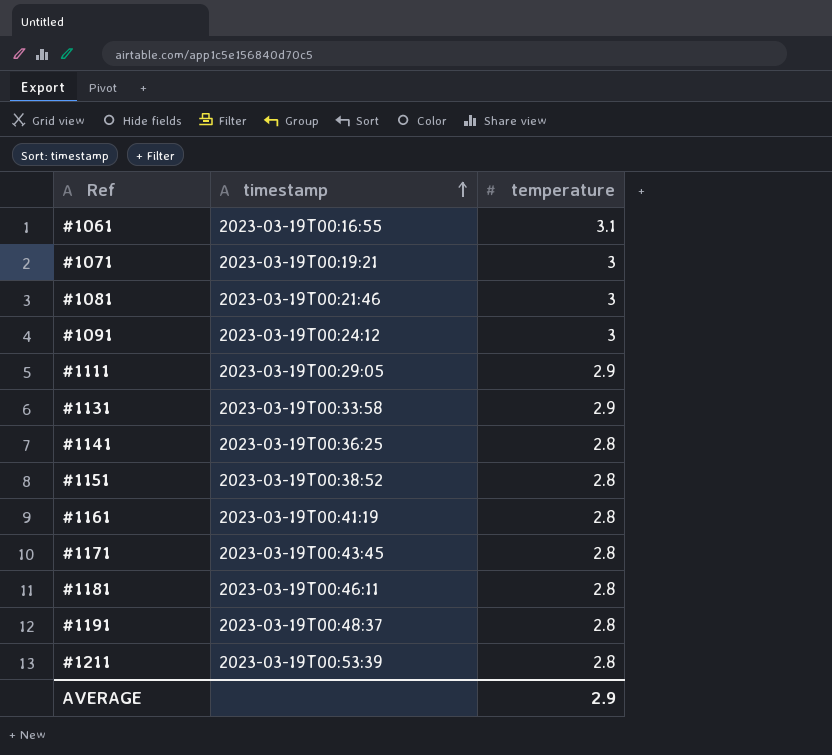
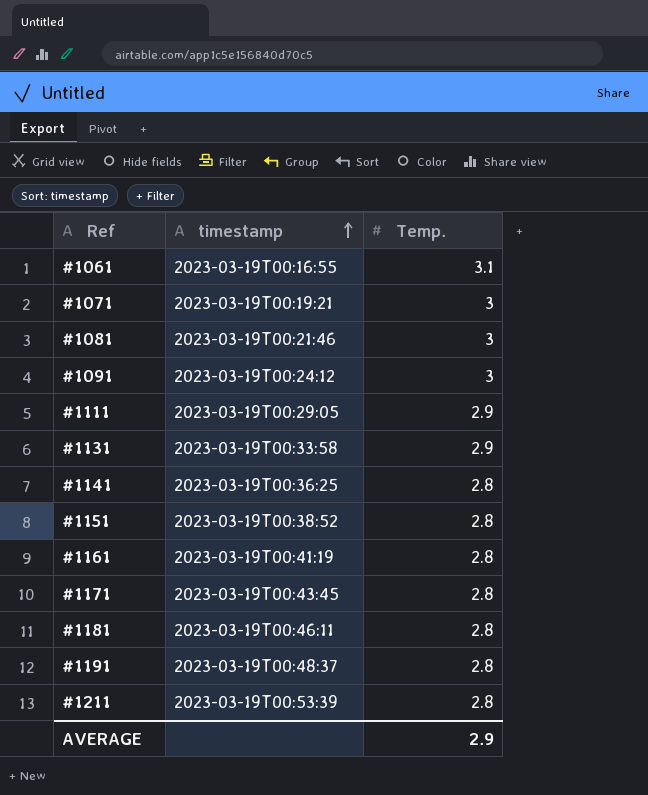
column name: temperature -> Temp.

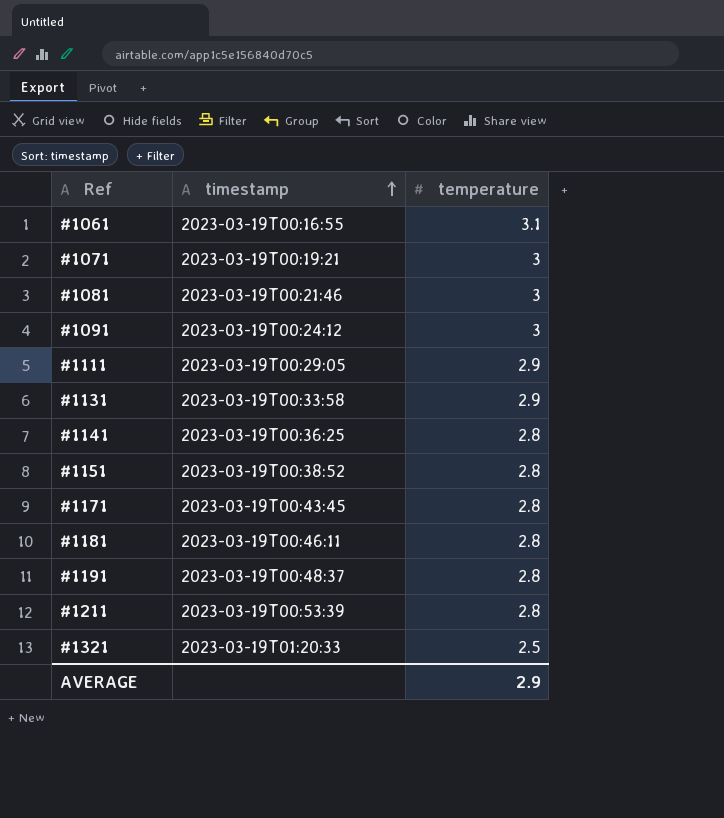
column name: Temp. -> temperature
row #1161: 2023-03-19T00:41:19 | 2.8 -> none
row #1321: none -> 2023-03-19T01:20:33 | 2.5

